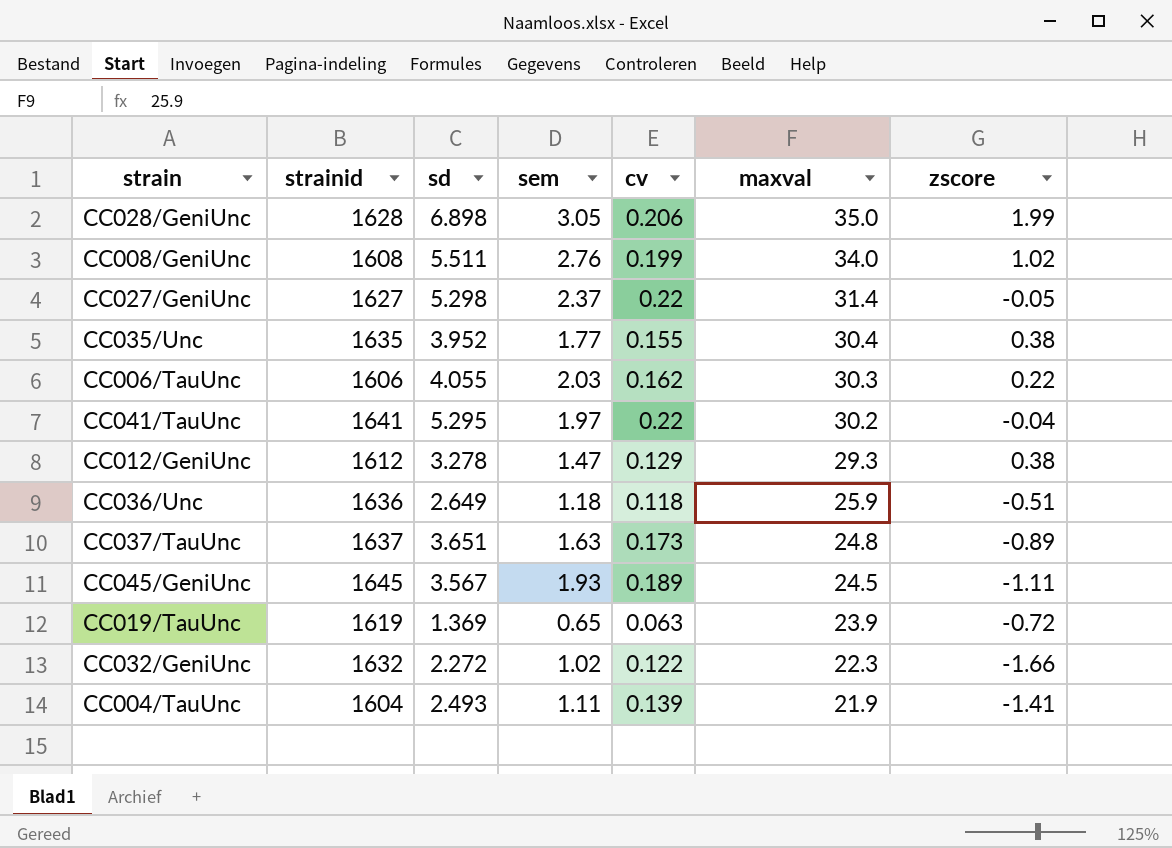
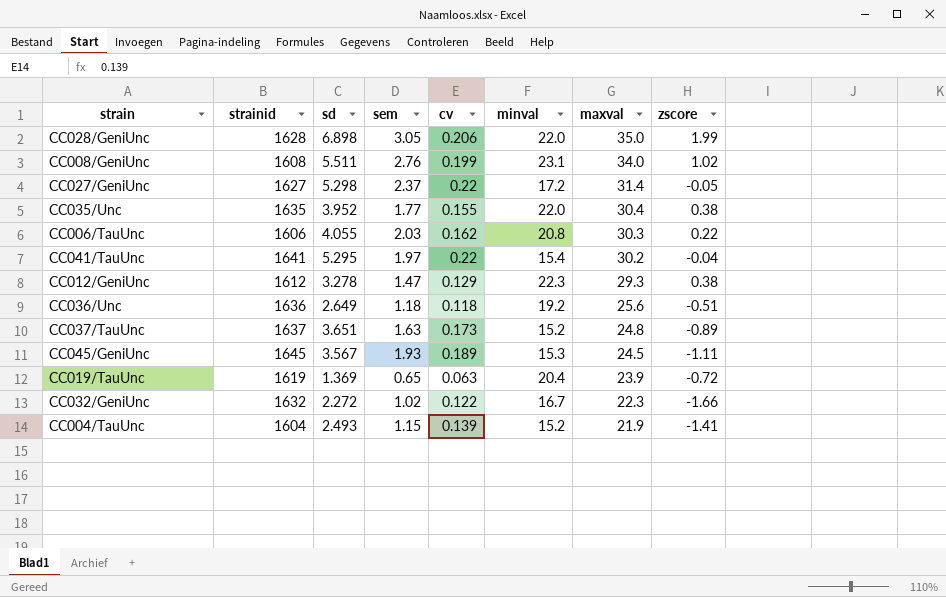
column minval | position: none -> 6
CC036/Unc | maxval: 25.9 -> 25.6
CC004/TauUnc | sem: 1.11 -> 1.15

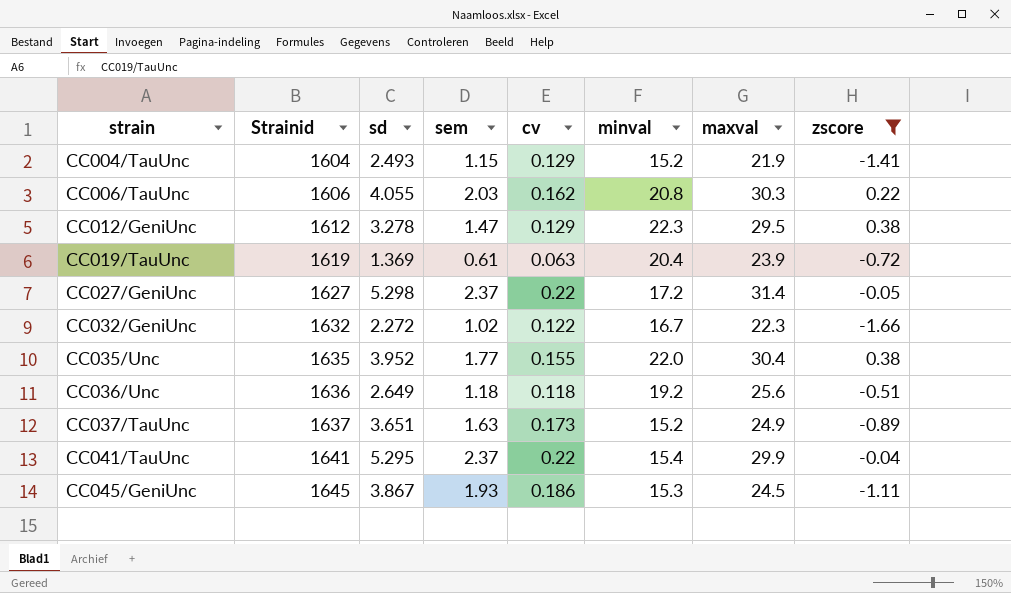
filter: none -> zscore <= 0.38
row order: maxval descending -> strain ascending
column name: strainid -> Strainid
CC004/TauUnc | cv: 0.139 -> 0.129
CC012/GeniUnc | maxval: 29.3 -> 29.5
CC019/TauUnc | sem: 0.65 -> 0.61
CC037/TauUnc | maxval: 24.8 -> 24.9
CC041/TauUnc | sem: 1.97 -> 2.37
CC041/TauUnc | maxval: 30.2 -> 29.9
CC045/GeniUnc | sd: 3.567 -> 3.867
CC045/GeniUnc | cv: 0.189 -> 0.186

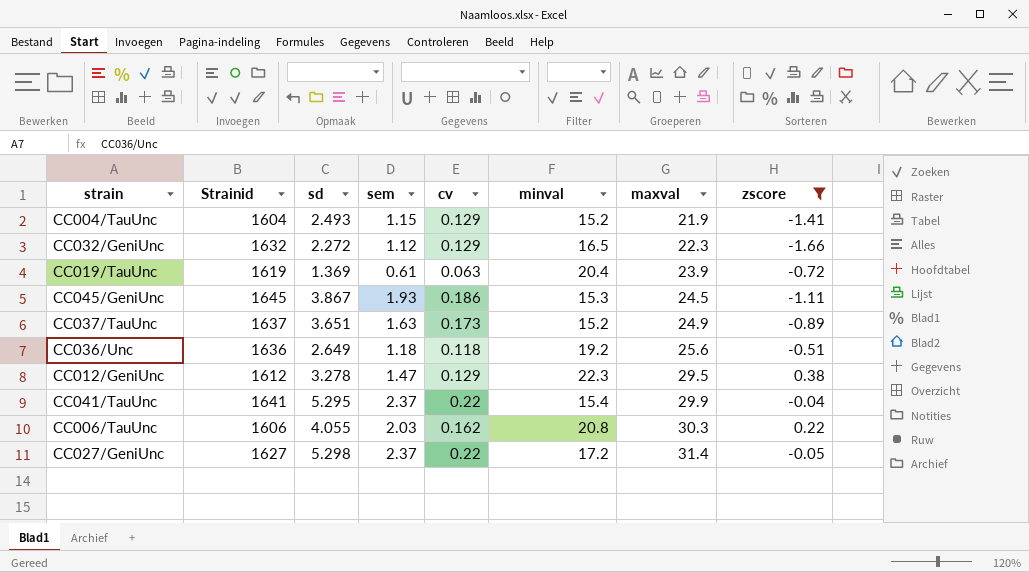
row order: strain ascending -> maxval ascending
row CC035/Unc: 1635 | 3.952 | 1.77 | 0.155 | 22.0 | 30.4 | 0.38 -> none
CC032/GeniUnc | sem: 1.02 -> 1.12
CC032/GeniUnc | cv: 0.122 -> 0.129
CC032/GeniUnc | minval: 16.7 -> 16.5

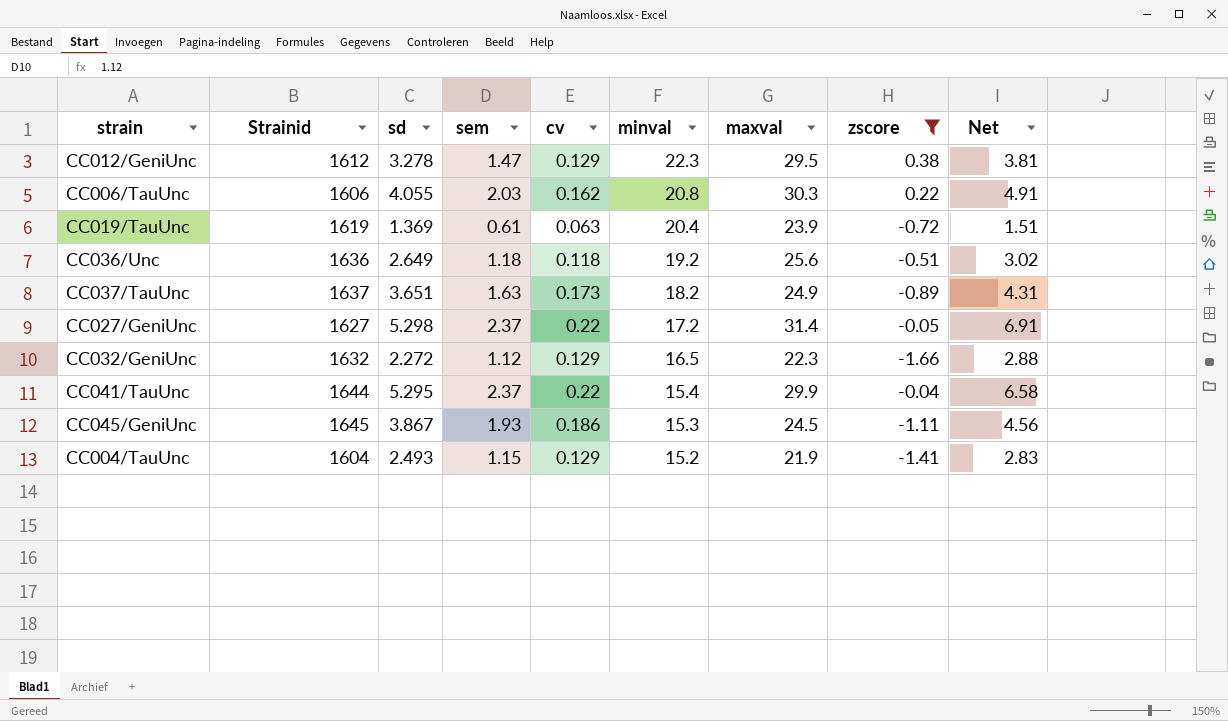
row order: maxval ascending -> minval descending
column Net | formula: none -> [cv] * [maxval]
CC037/TauUnc | minval: 15.2 -> 18.2
CC041/TauUnc | Strainid: 1641 -> 1644

